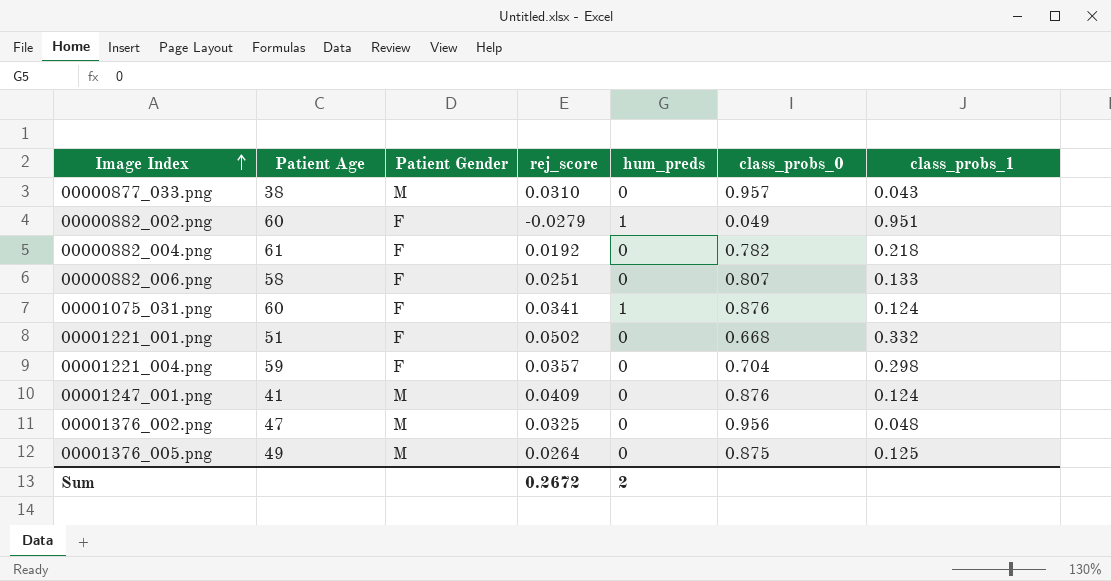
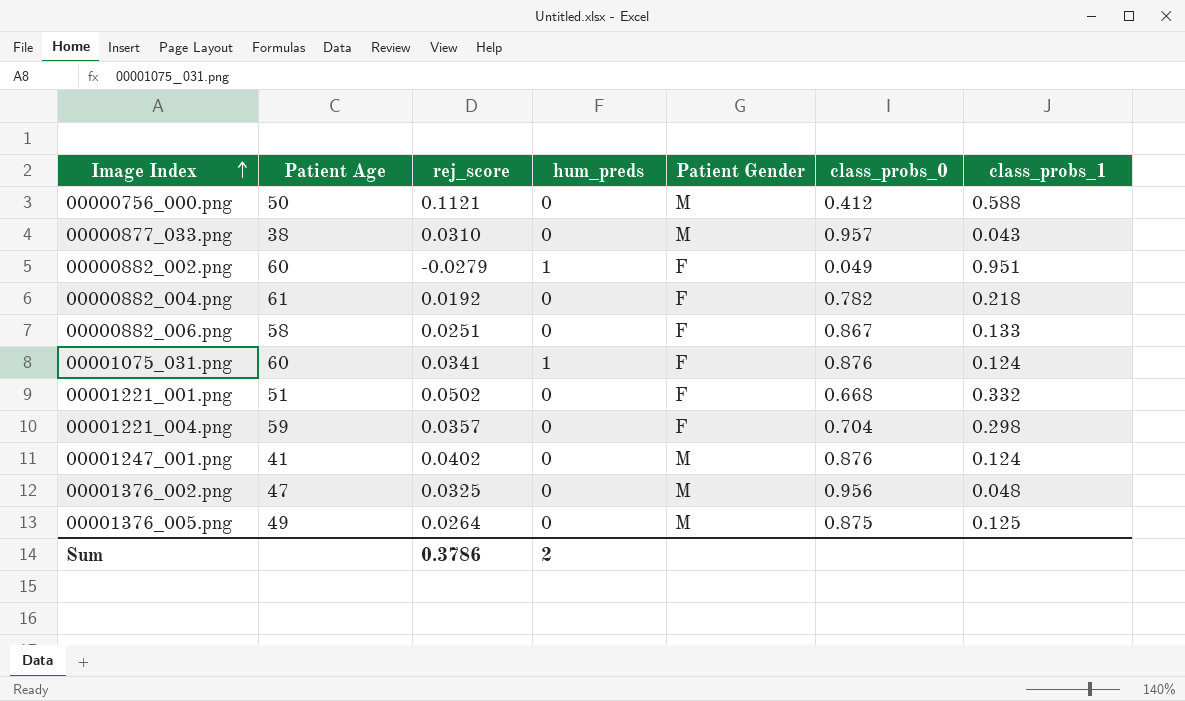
column Patient Gender | position: 3 -> 5
row 00000756_000.png: none -> 50 | 0.1121 | 0 | M | 0.412 | 0.588
00000882_006.png | class_probs_0: 0.807 -> 0.867
00001247_001.png | rej_score: 0.0409 -> 0.0402
Sum | rej_score: 0.2672 -> 0.3786

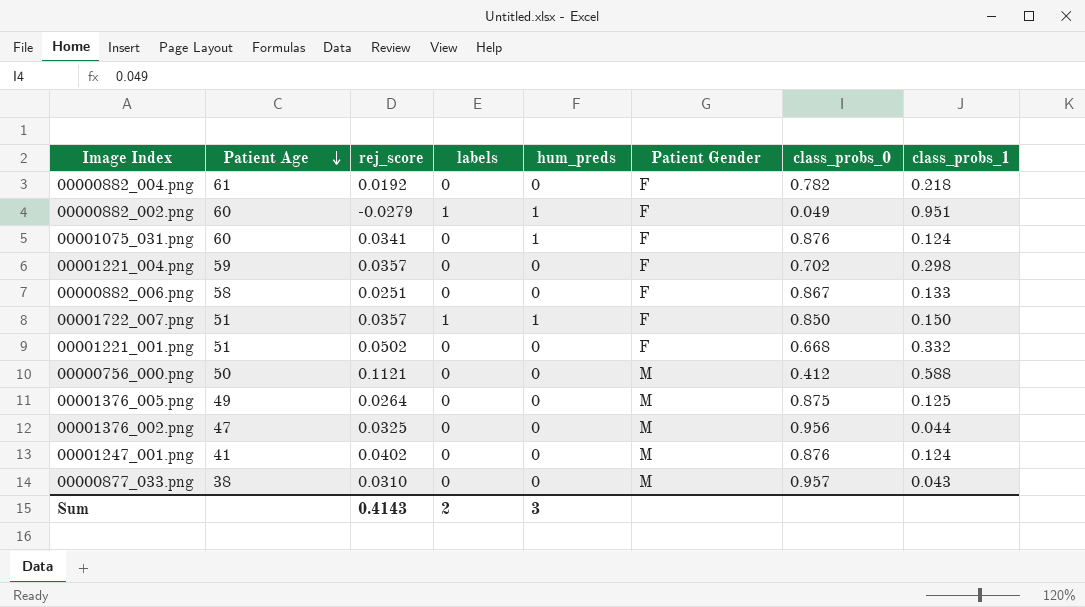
row order: Image Index ascending -> Patient Age descending
column labels | position: none -> 4
00001221_004.png | class_probs_0: 0.704 -> 0.702
row 00001722_007.png: none -> 51 | 0.0357 | 1 | 1 | F | 0.850 | 0.150
00001376_002.png | class_probs_1: 0.048 -> 0.044
Sum | rej_score: 0.3786 -> 0.4143
Sum | hum_preds: 2 -> 3

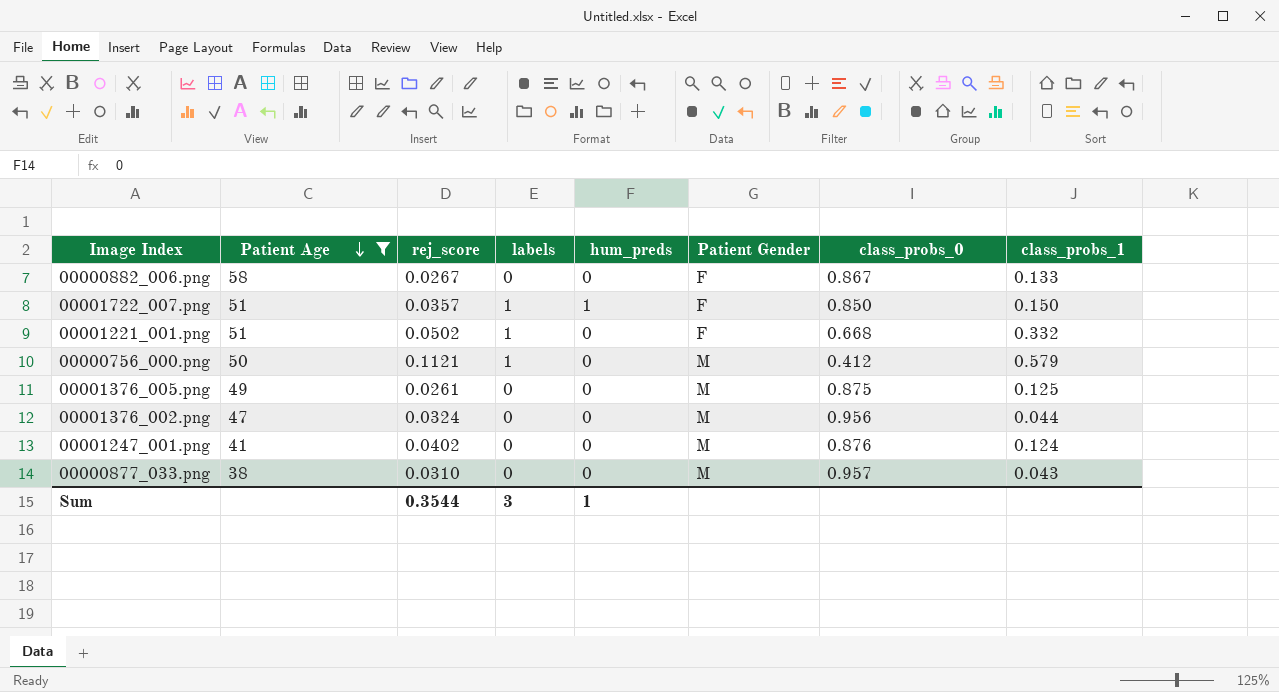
filter: none -> Patient Age <= 58
00000882_006.png | rej_score: 0.0251 -> 0.0267
00001221_001.png | labels: 0 -> 1
00000756_000.png | labels: 0 -> 1
00000756_000.png | class_probs_1: 0.588 -> 0.579
00001376_005.png | rej_score: 0.0264 -> 0.0261
00001376_002.png | rej_score: 0.0325 -> 0.0324
Sum | rej_score: 0.4143 -> 0.3544
Sum | labels: 2 -> 3
Sum | hum_preds: 3 -> 1

